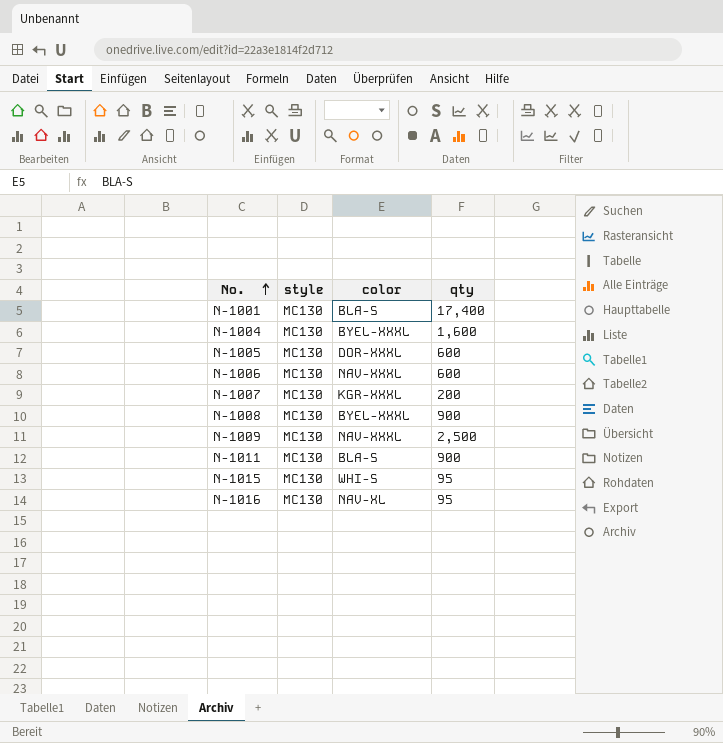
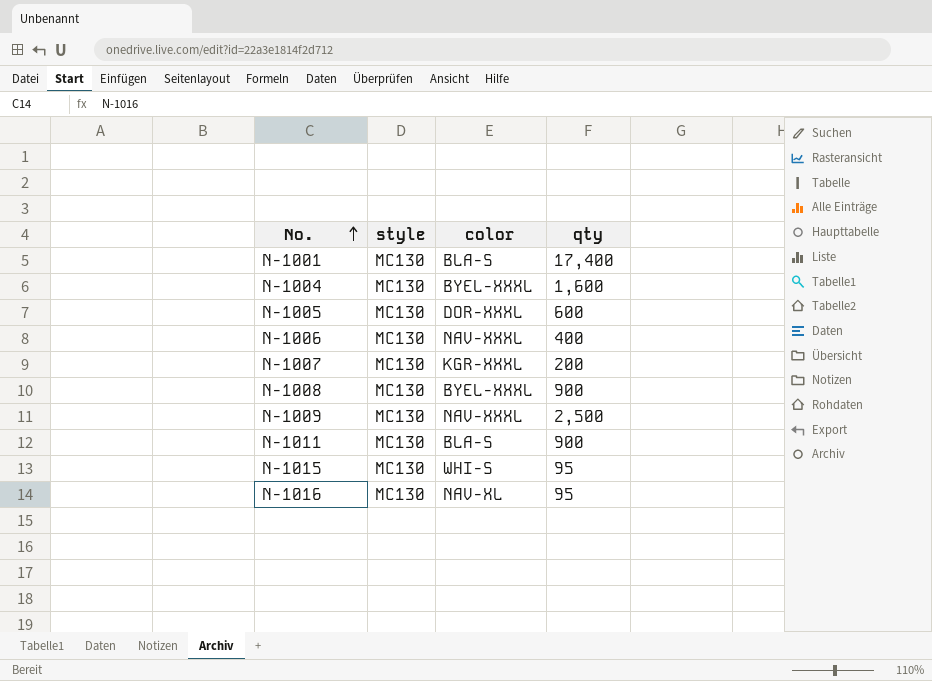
N-1006 | qty: 600 -> 400

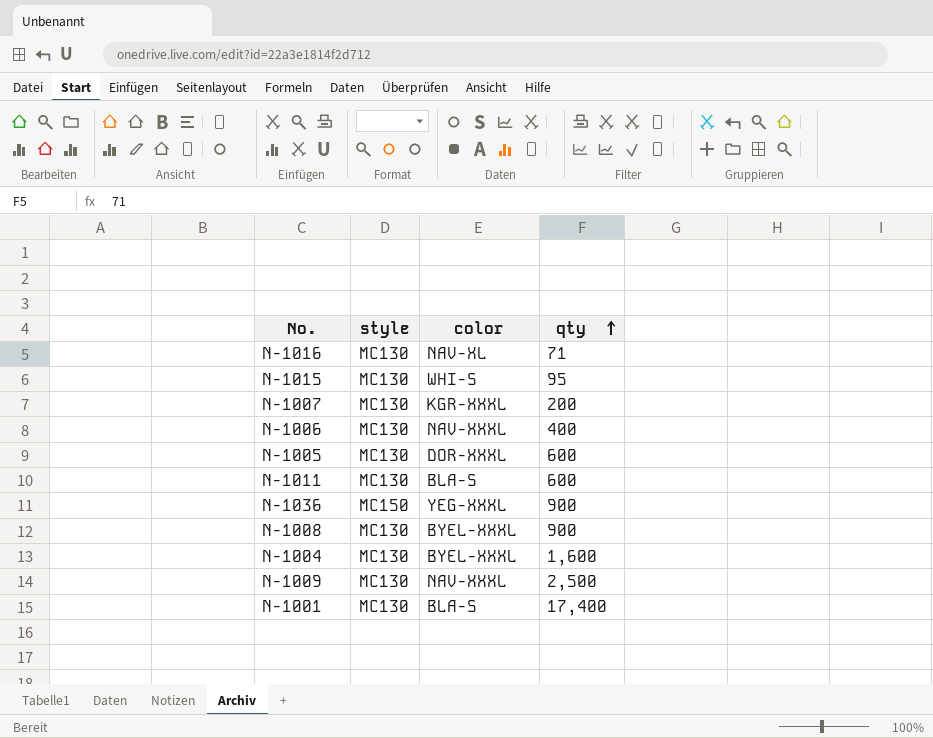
row order: No. ascending -> qty ascending
N-1016 | qty: 95 -> 71
N-1011 | qty: 900 -> 600
row N-1036: none -> MC150 | YEG-XXXL | 900

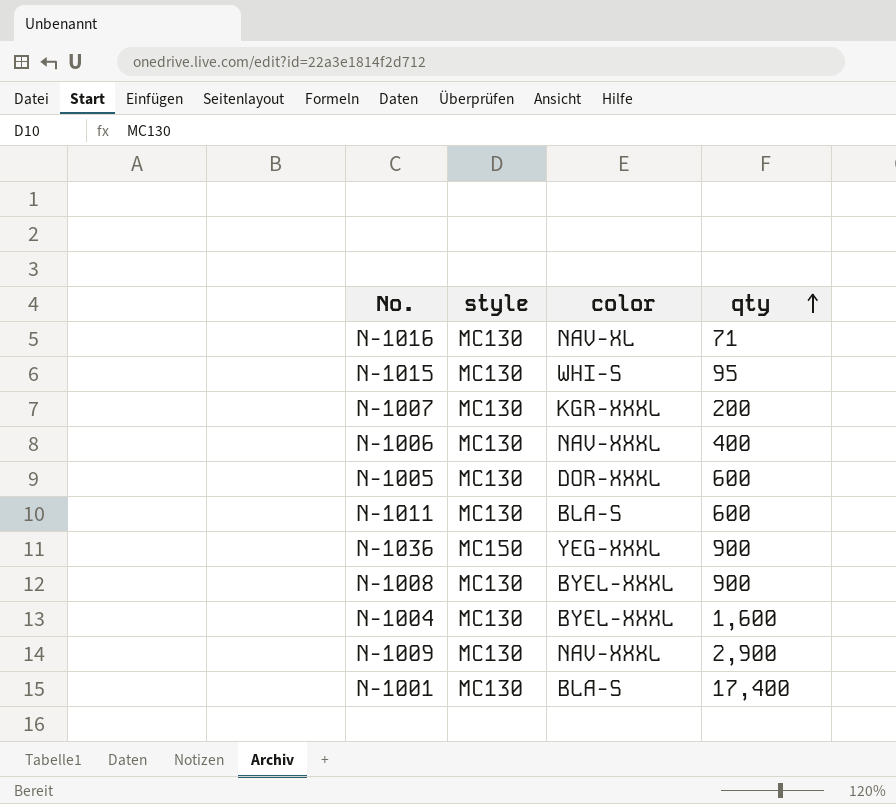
N-1009 | qty: 2,500 -> 2,900

